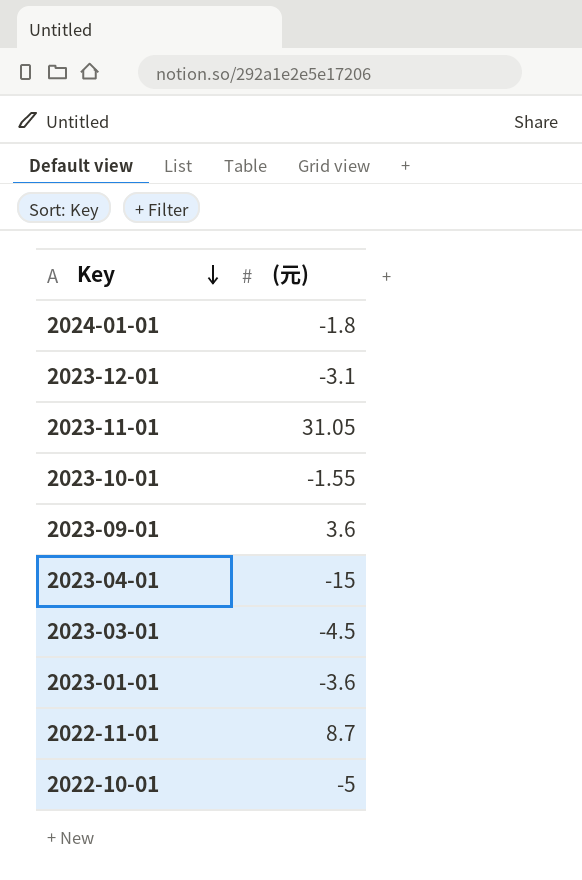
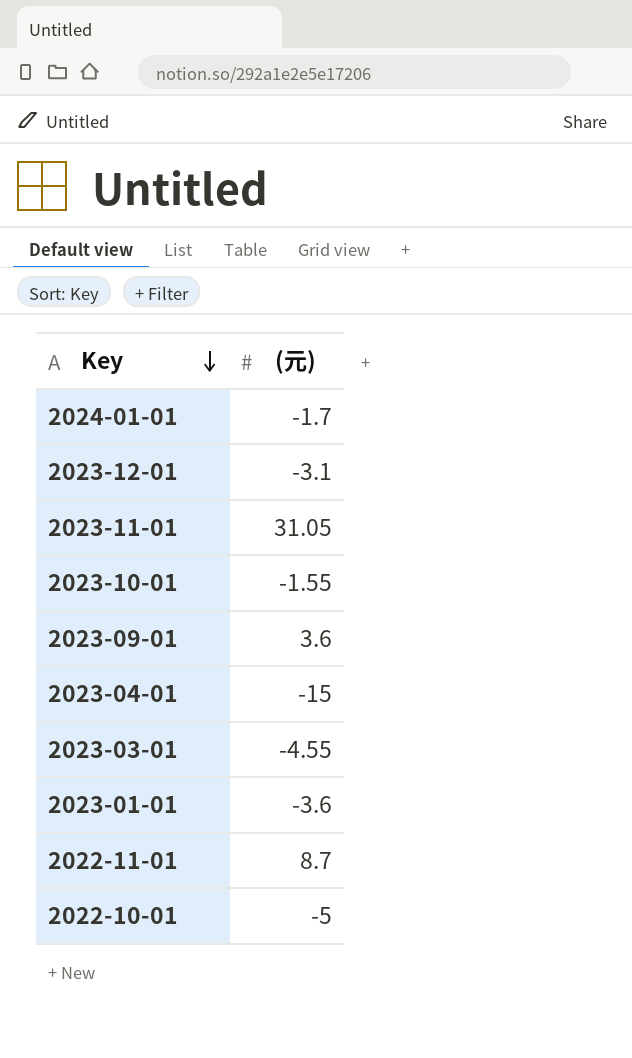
2024-01-01 | (元): -1.8 -> -1.7
2023-03-01 | (元): -4.5 -> -4.55

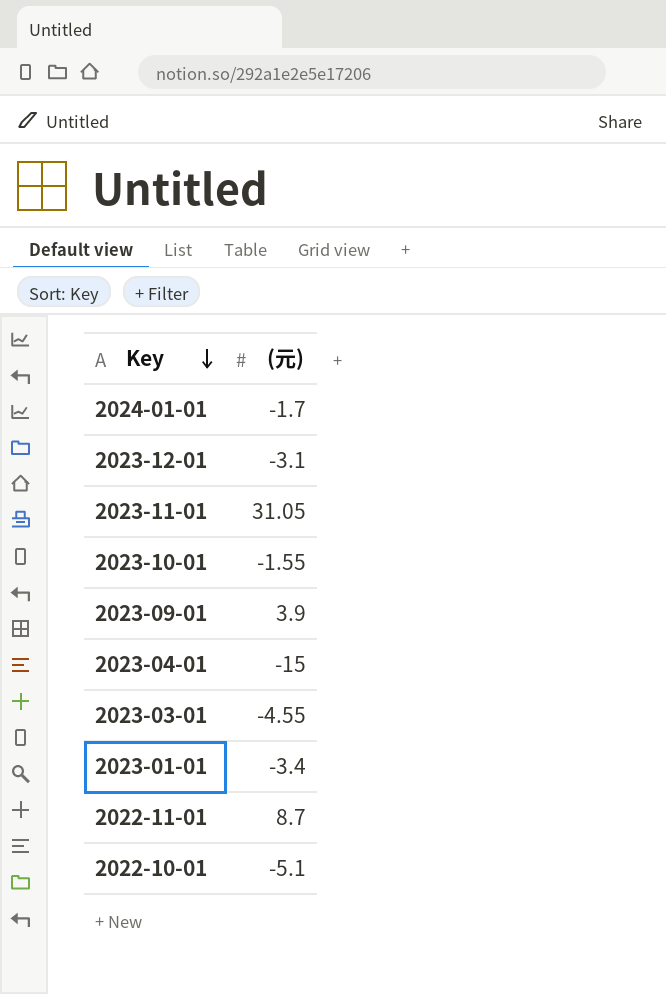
2023-09-01 | (元): 3.6 -> 3.9
2023-01-01 | (元): -3.6 -> -3.4
2022-10-01 | (元): -5 -> -5.1

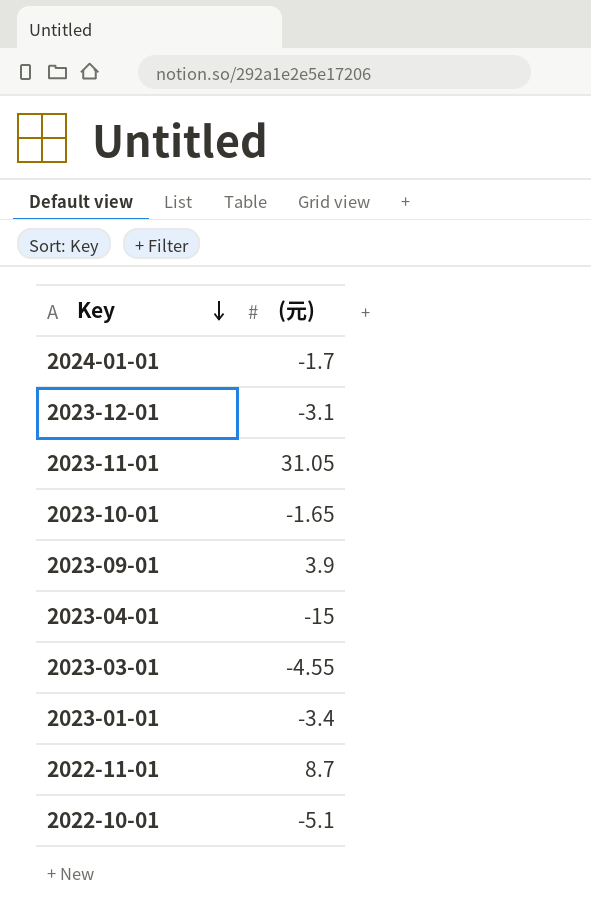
2023-10-01 | (元): -1.55 -> -1.65

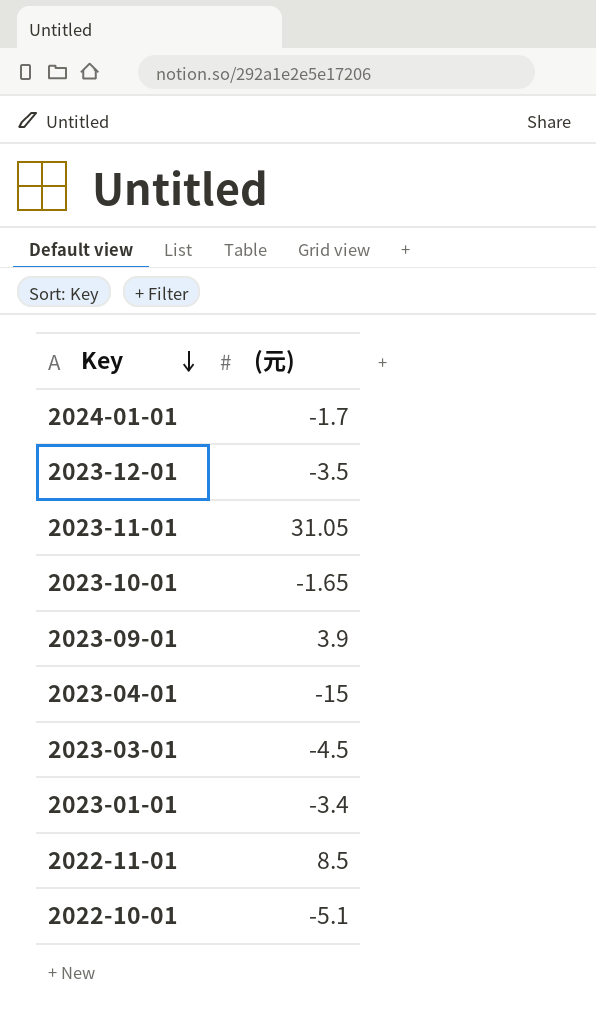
2023-12-01 | (元): -3.1 -> -3.5
2023-03-01 | (元): -4.55 -> -4.5
2022-11-01 | (元): 8.7 -> 8.5

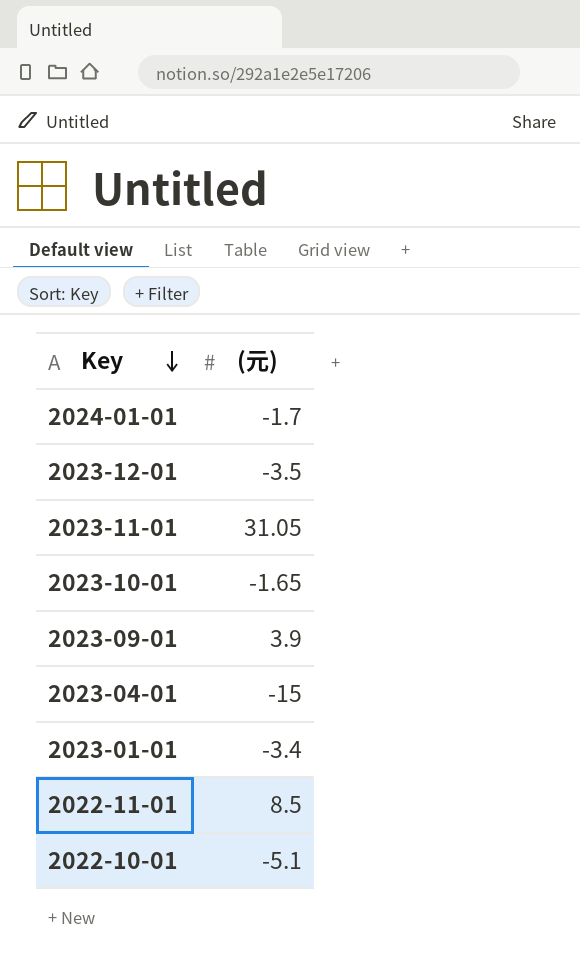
row 2023-03-01: -4.5 -> none

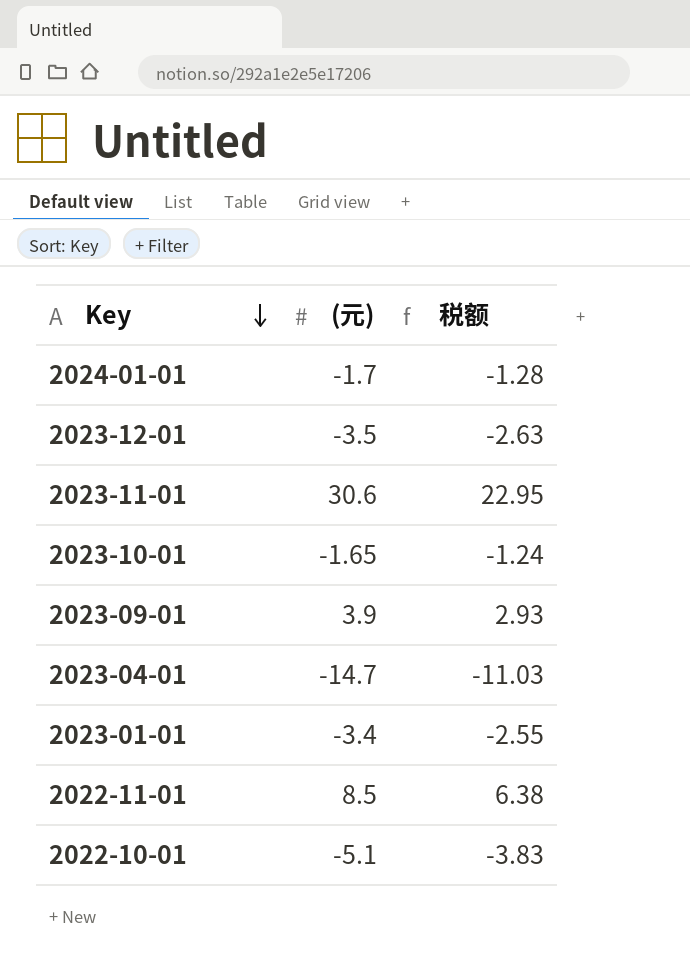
column 税额 | formula: none -> [(元)] * 0.75
2023-11-01 | (元): 31.05 -> 30.6
2023-04-01 | (元): -15 -> -14.7

